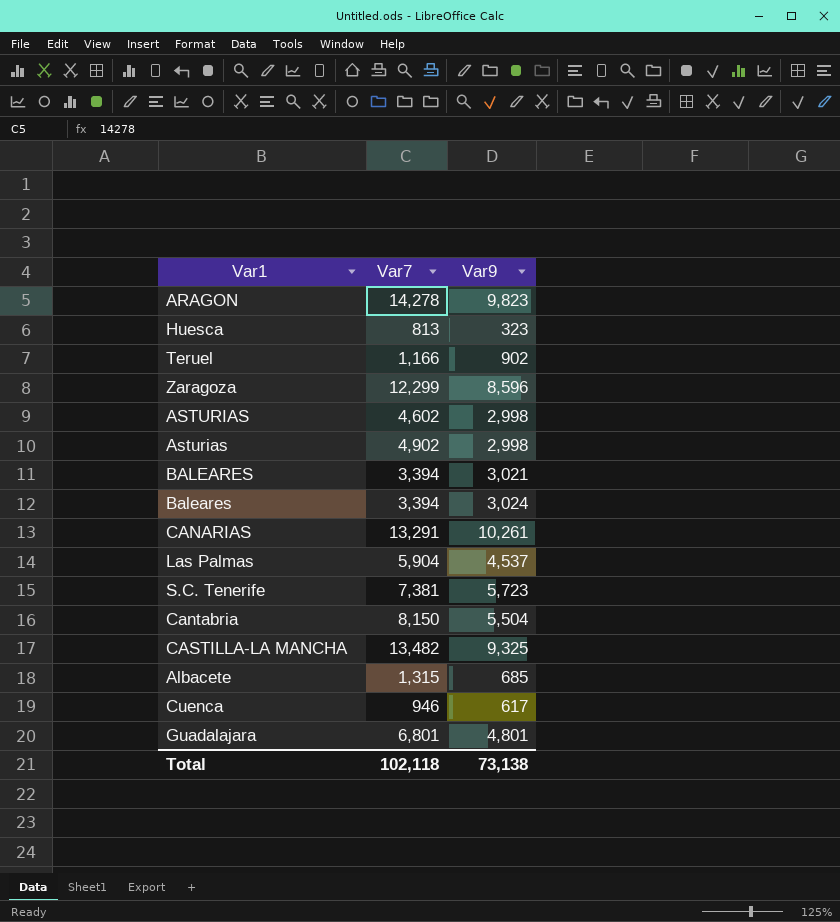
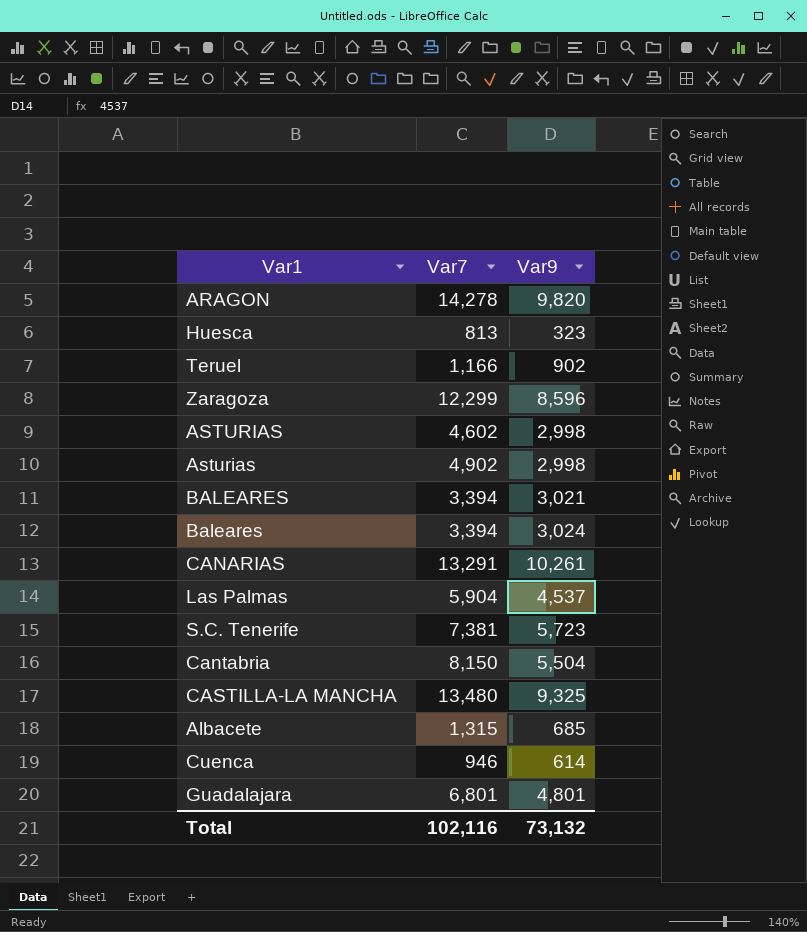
ARAGON | Var9: 9,823 -> 9,820
CASTILLA-LA MANCHA | Var7: 13,482 -> 13,480
Cuenca | Var9: 617 -> 614
Total | Var7: 102,118 -> 102,116
Total | Var9: 73,138 -> 73,132

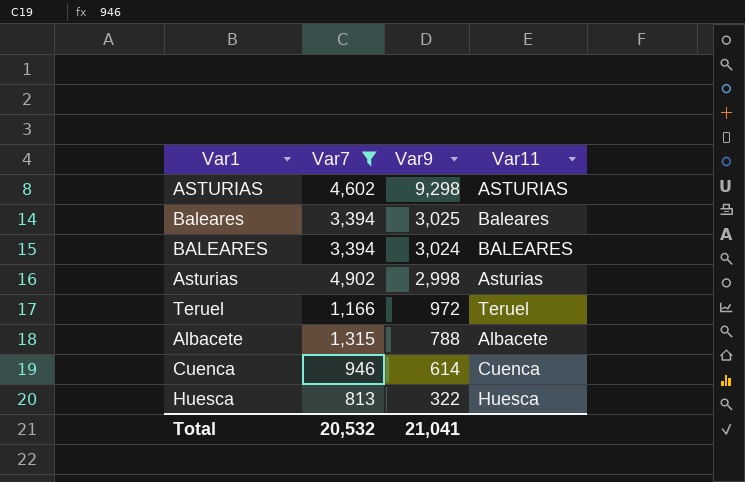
filter: none -> Var7 <= 4,902
row order: none -> Var9 descending
column Var11 | position: none -> 4
ASTURIAS | Var9: 2,998 -> 9,298
Baleares | Var9: 3,024 -> 3,025
BALEARES | Var9: 3,021 -> 3,024
Teruel | Var9: 902 -> 972
Albacete | Var9: 685 -> 788
Huesca | Var9: 323 -> 322
Total | Var7: 102,116 -> 20,532
Total | Var9: 73,132 -> 21,041

